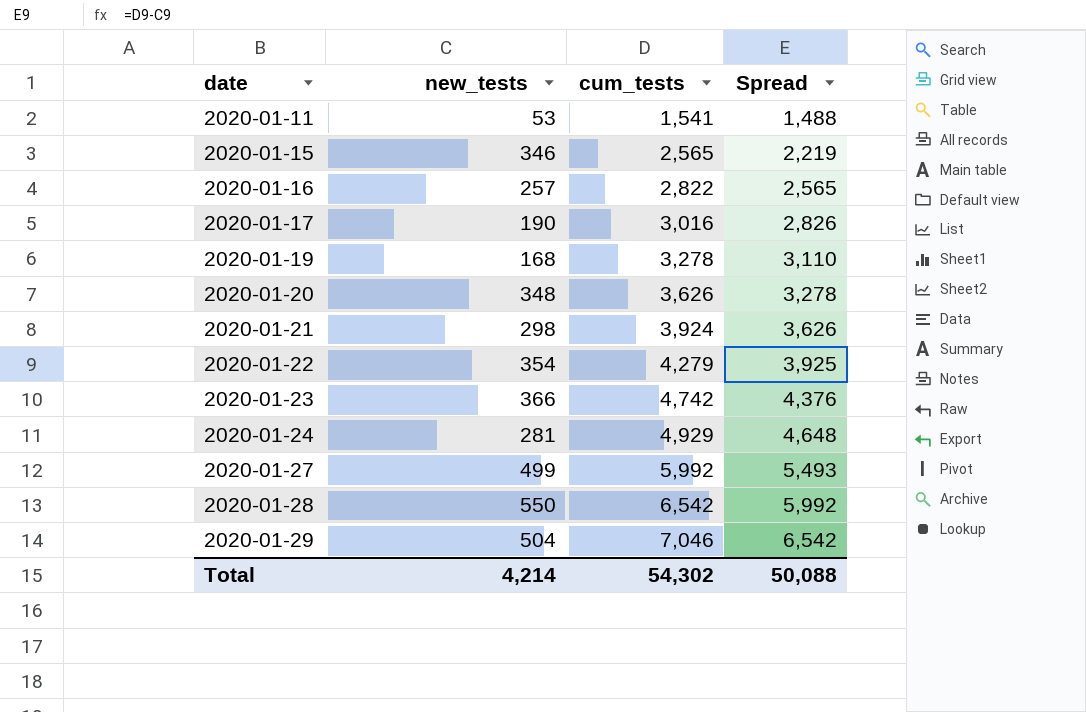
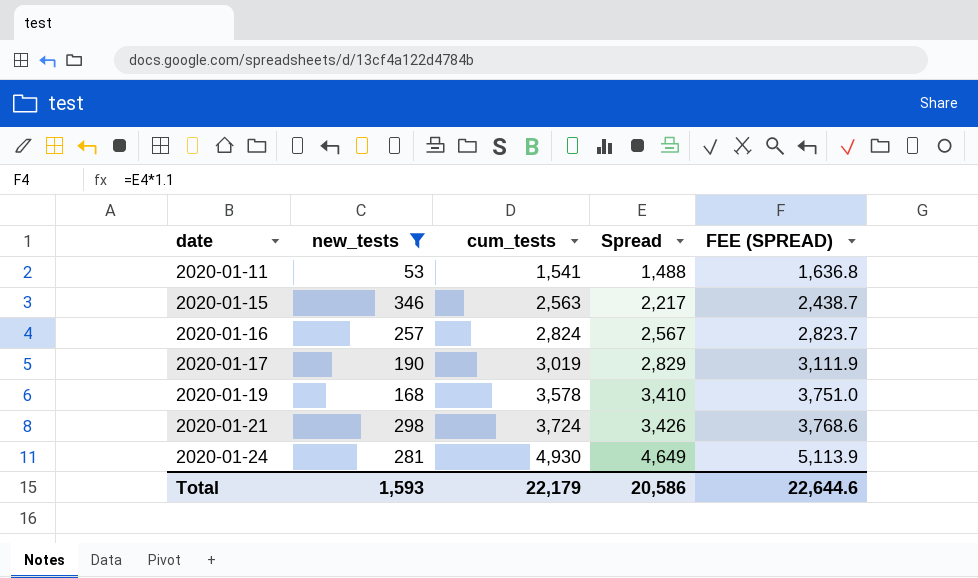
filter: none -> new_tests <= 346
column FEE (SPREAD) | formula: none -> [Spread] * 1.1
2020-01-15 | cum_tests: 2,565 -> 2,563
2020-01-15 | Spread: 2,219 -> 2,217
2020-01-16 | cum_tests: 2,822 -> 2,824
2020-01-16 | Spread: 2,565 -> 2,567
2020-01-17 | cum_tests: 3,016 -> 3,019
2020-01-17 | Spread: 2,826 -> 2,829
2020-01-19 | cum_tests: 3,278 -> 3,578
2020-01-19 | Spread: 3,110 -> 3,410
2020-01-21 | cum_tests: 3,924 -> 3,724
2020-01-21 | Spread: 3,626 -> 3,426
2020-01-24 | cum_tests: 4,929 -> 4,930
2020-01-24 | Spread: 4,648 -> 4,649
Total | new_tests: 4,214 -> 1,593
Total | cum_tests: 54,302 -> 22,179
Total | Spread: 50,088 -> 20,586

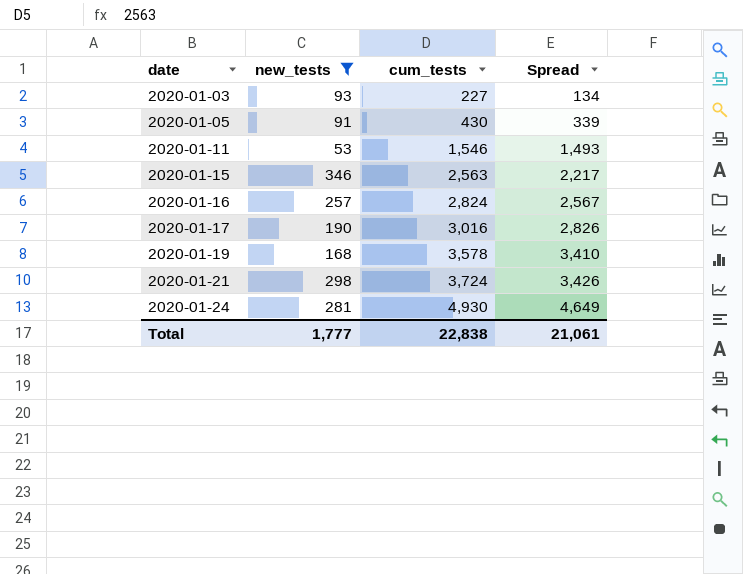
column FEE (SPREAD) | formula: [Spread] * 1.1 -> none
row 2020-01-03: none -> 93 | 227 | 134
row 2020-01-05: none -> 91 | 430 | 339
2020-01-11 | cum_tests: 1,541 -> 1,546
2020-01-11 | Spread: 1,488 -> 1,493
2020-01-17 | cum_tests: 3,019 -> 3,016
2020-01-17 | Spread: 2,829 -> 2,826
Total | new_tests: 1,593 -> 1,777
Total | cum_tests: 22,179 -> 22,838
Total | Spread: 20,586 -> 21,061

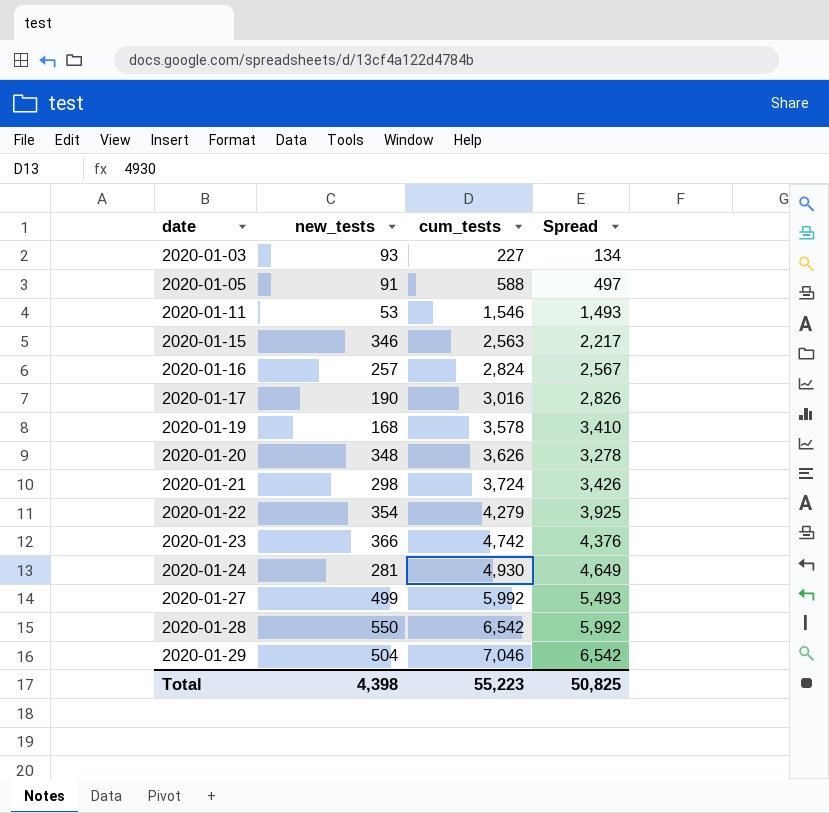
filter: new_tests <= 346 -> none
2020-01-05 | cum_tests: 430 -> 588
2020-01-05 | Spread: 339 -> 497
Total | new_tests: 1,777 -> 4,398
Total | cum_tests: 22,838 -> 55,223
Total | Spread: 21,061 -> 50,825

